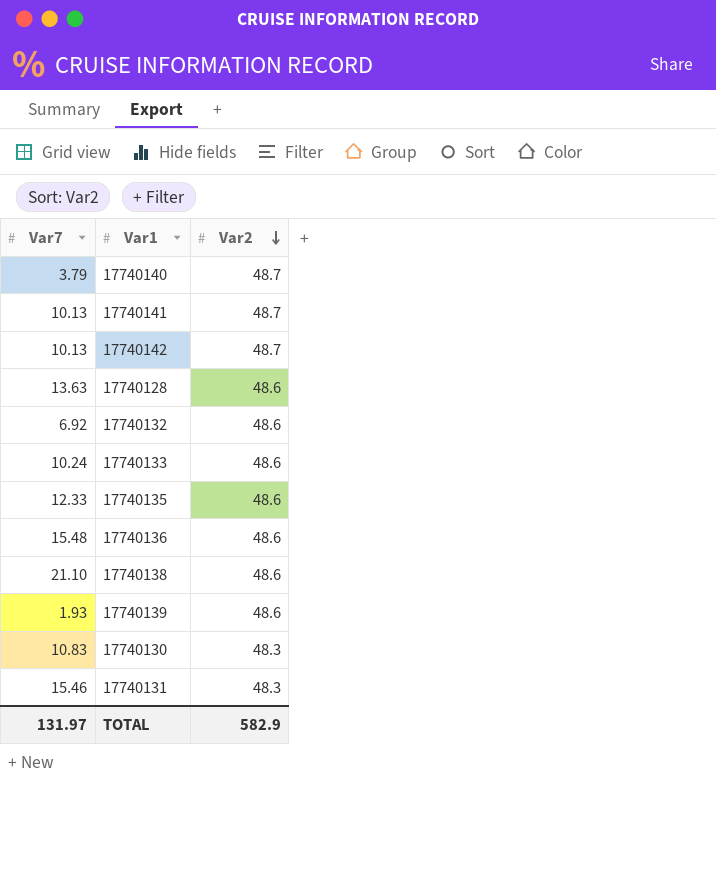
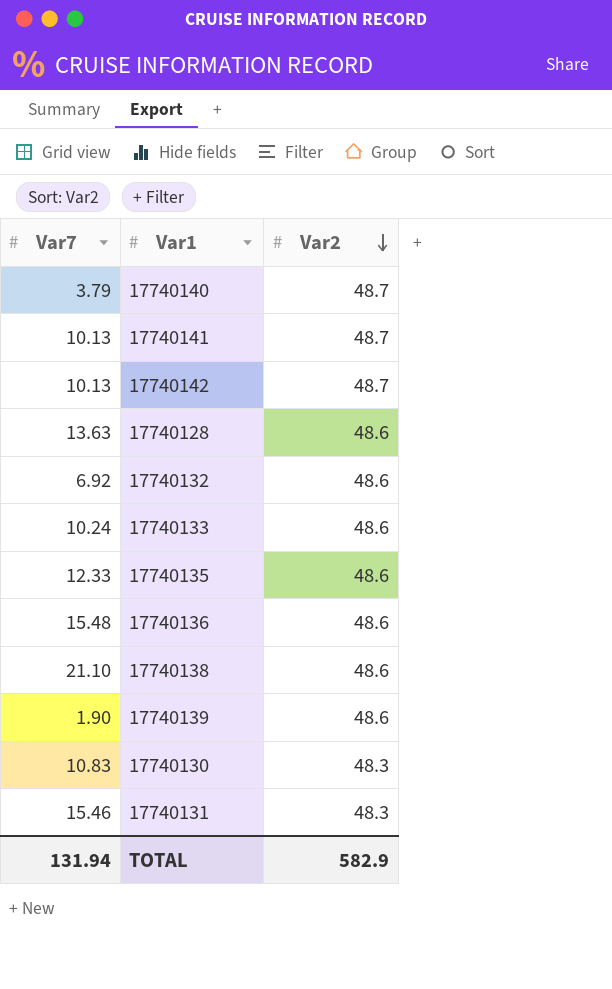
17740139 | Var7: 1.93 -> 1.90
TOTAL | Var7: 131.97 -> 131.94

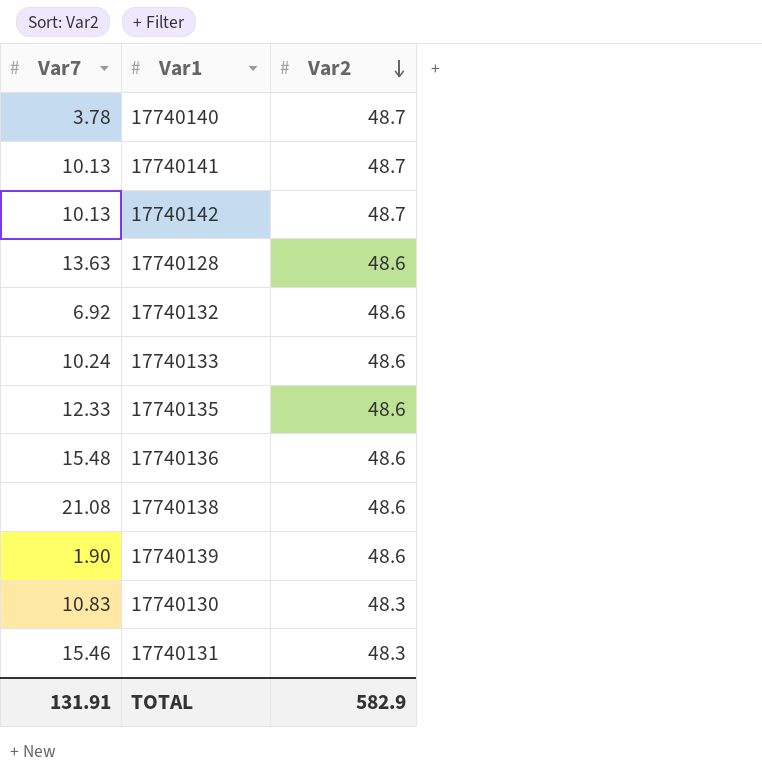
17740140 | Var7: 3.79 -> 3.78
17740138 | Var7: 21.10 -> 21.08
TOTAL | Var7: 131.94 -> 131.91

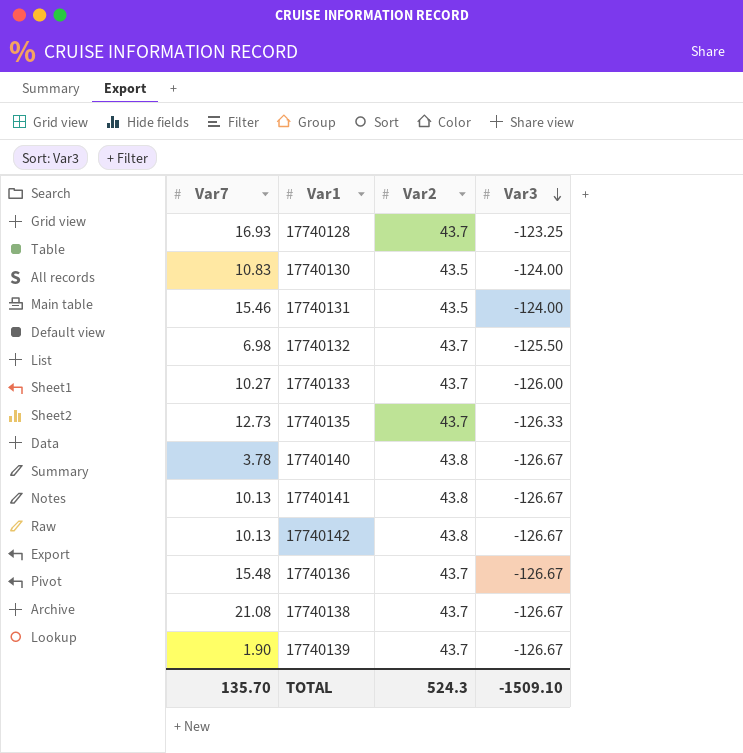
row order: Var2 descending -> Var3 descending
column Var3 | position: none -> 4
17740128 | Var7: 13.63 -> 16.93
17740128 | Var2: 48.6 -> 43.7
17740130 | Var2: 48.3 -> 43.5
17740131 | Var2: 48.3 -> 43.5
17740132 | Var7: 6.92 -> 6.98
17740132 | Var2: 48.6 -> 43.7
17740133 | Var7: 10.24 -> 10.27
17740133 | Var2: 48.6 -> 43.7
17740135 | Var7: 12.33 -> 12.73
17740135 | Var2: 48.6 -> 43.7
17740140 | Var2: 48.7 -> 43.8
17740141 | Var2: 48.7 -> 43.8
17740142 | Var2: 48.7 -> 43.8
17740136 | Var2: 48.6 -> 43.7
17740138 | Var2: 48.6 -> 43.7
17740139 | Var2: 48.6 -> 43.7
TOTAL | Var7: 131.91 -> 135.70
TOTAL | Var2: 582.9 -> 524.3

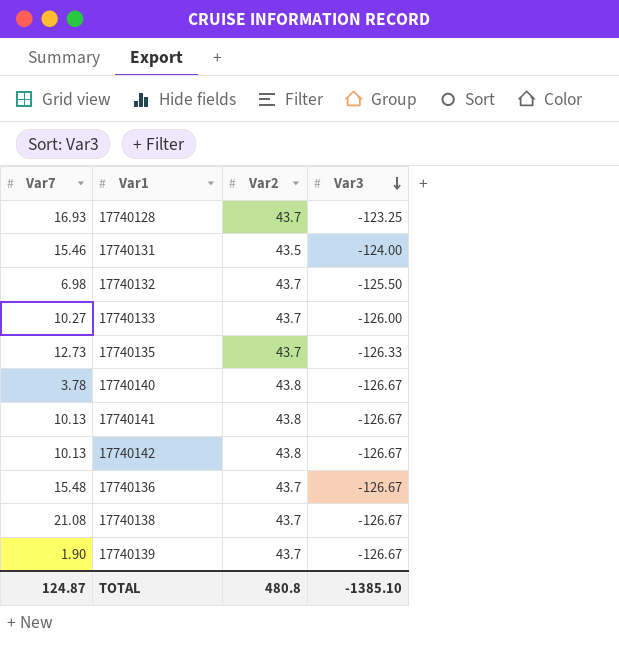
row 17740130: 10.83 | 43.5 | -124.00 -> none
TOTAL | Var7: 135.70 -> 124.87
TOTAL | Var2: 524.3 -> 480.8
TOTAL | Var3: -1509.10 -> -1385.10

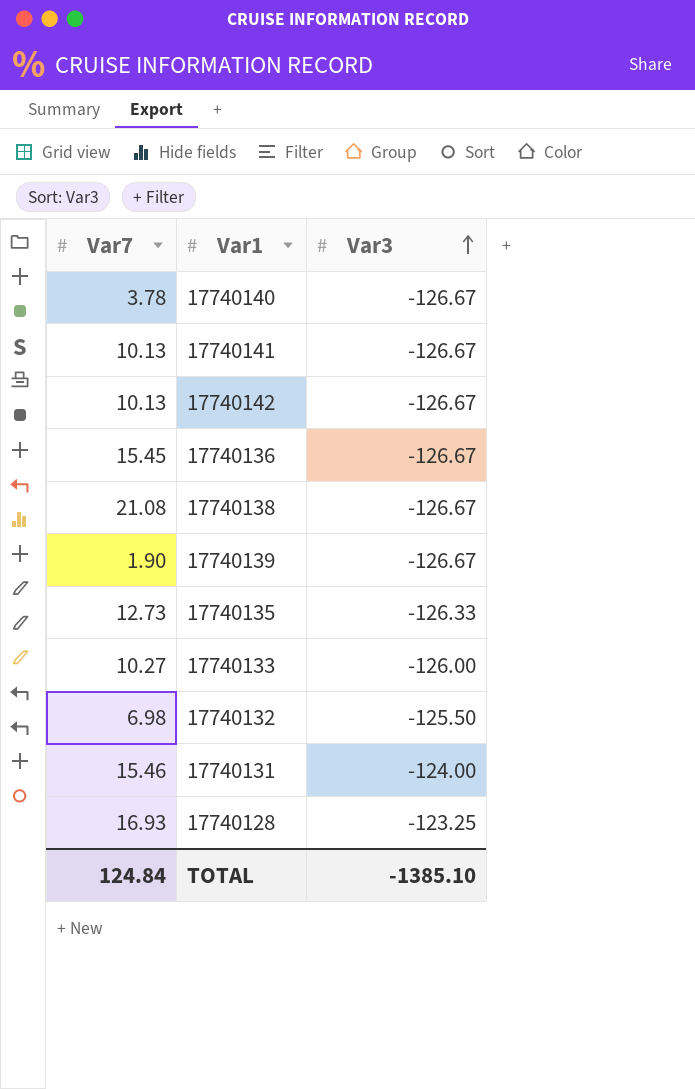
row order: Var3 descending -> Var3 ascending
column Var2 | position: 3 -> none
17740136 | Var7: 15.48 -> 15.45
TOTAL | Var7: 124.87 -> 124.84

